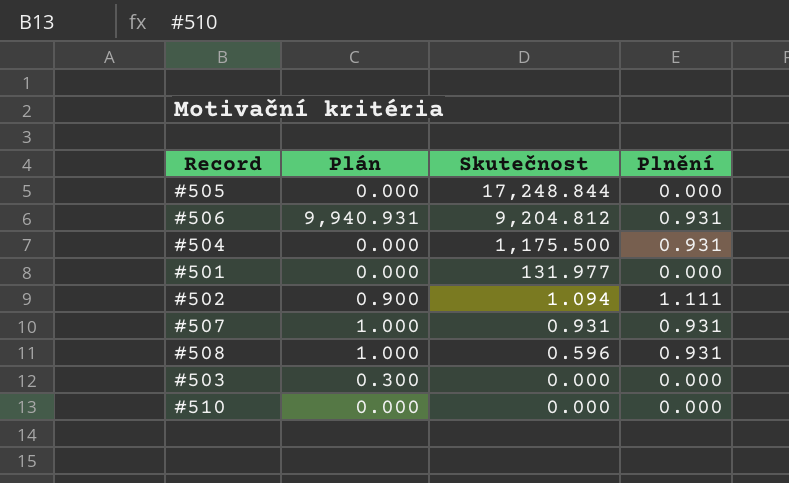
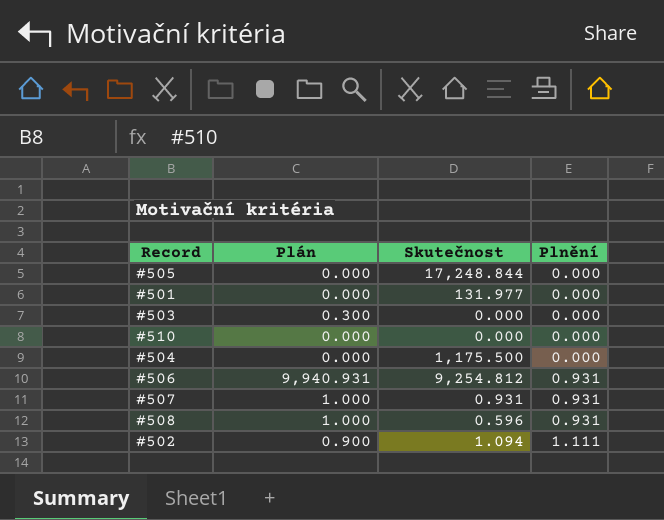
row order: Skutečnost descending -> Plnění ascending
#504 | Plnění: 0.931 -> 0.000
#506 | Skutečnost: 9,204.812 -> 9,254.812

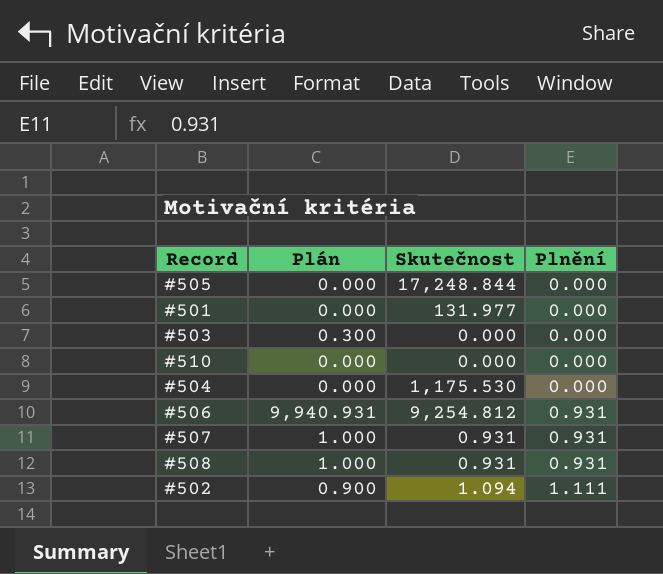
#504 | Skutečnost: 1,175.500 -> 1,175.530
#508 | Skutečnost: 0.596 -> 0.931

